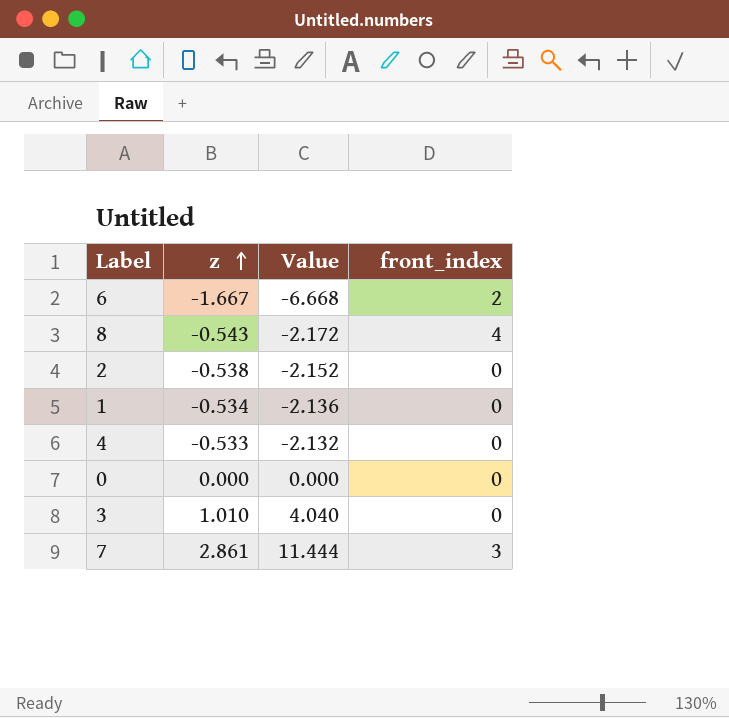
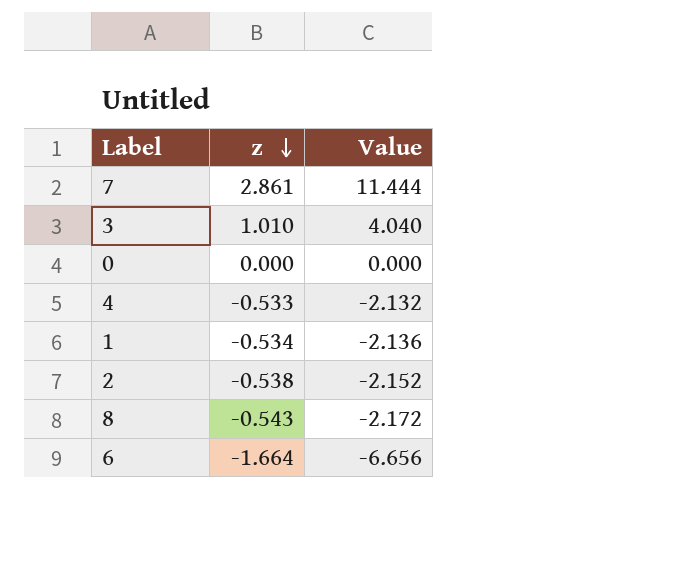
row order: z ascending -> z descending
column front_index | position: 4 -> none
6 | z: -1.667 -> -1.664
6 | Value: -6.668 -> -6.656

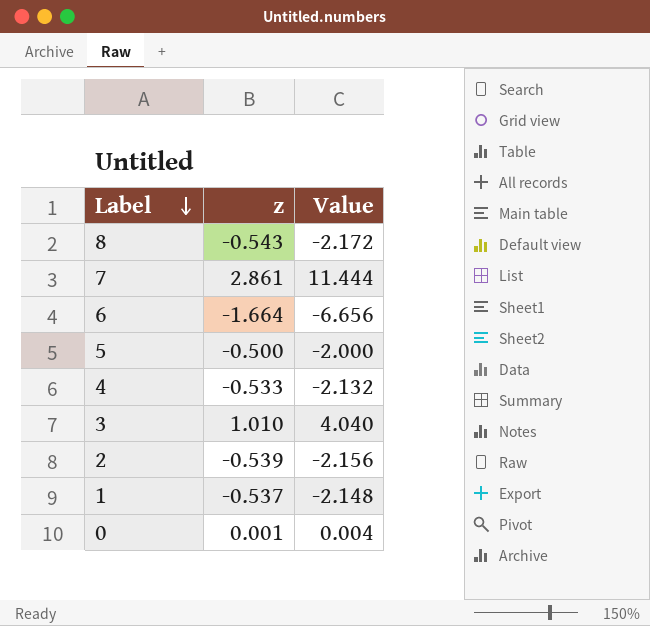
row order: z descending -> Label descending
row 5: none -> -0.500 | -2.000
2 | z: -0.538 -> -0.539
2 | Value: -2.152 -> -2.156
1 | z: -0.534 -> -0.537
1 | Value: -2.136 -> -2.148
0 | z: 0.000 -> 0.001
0 | Value: 0.000 -> 0.004

